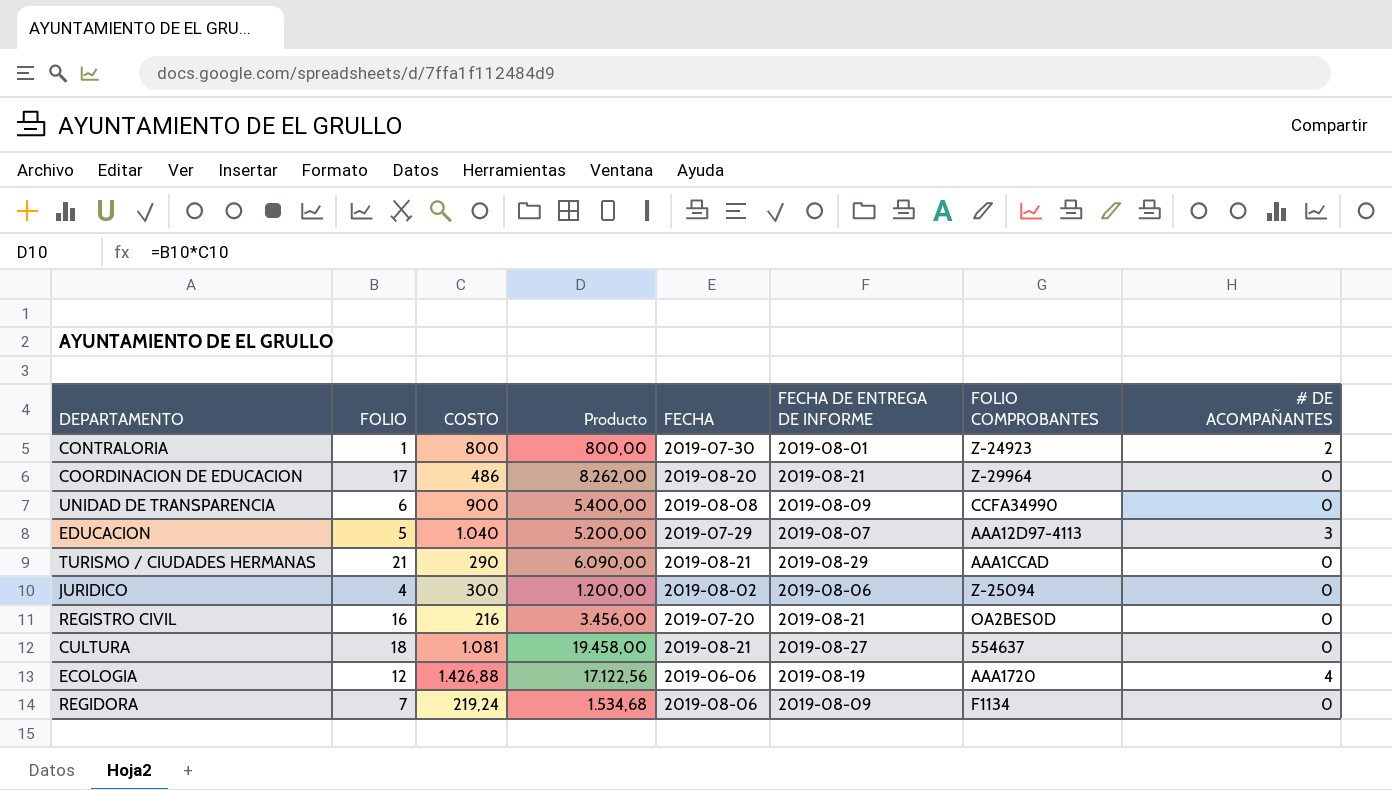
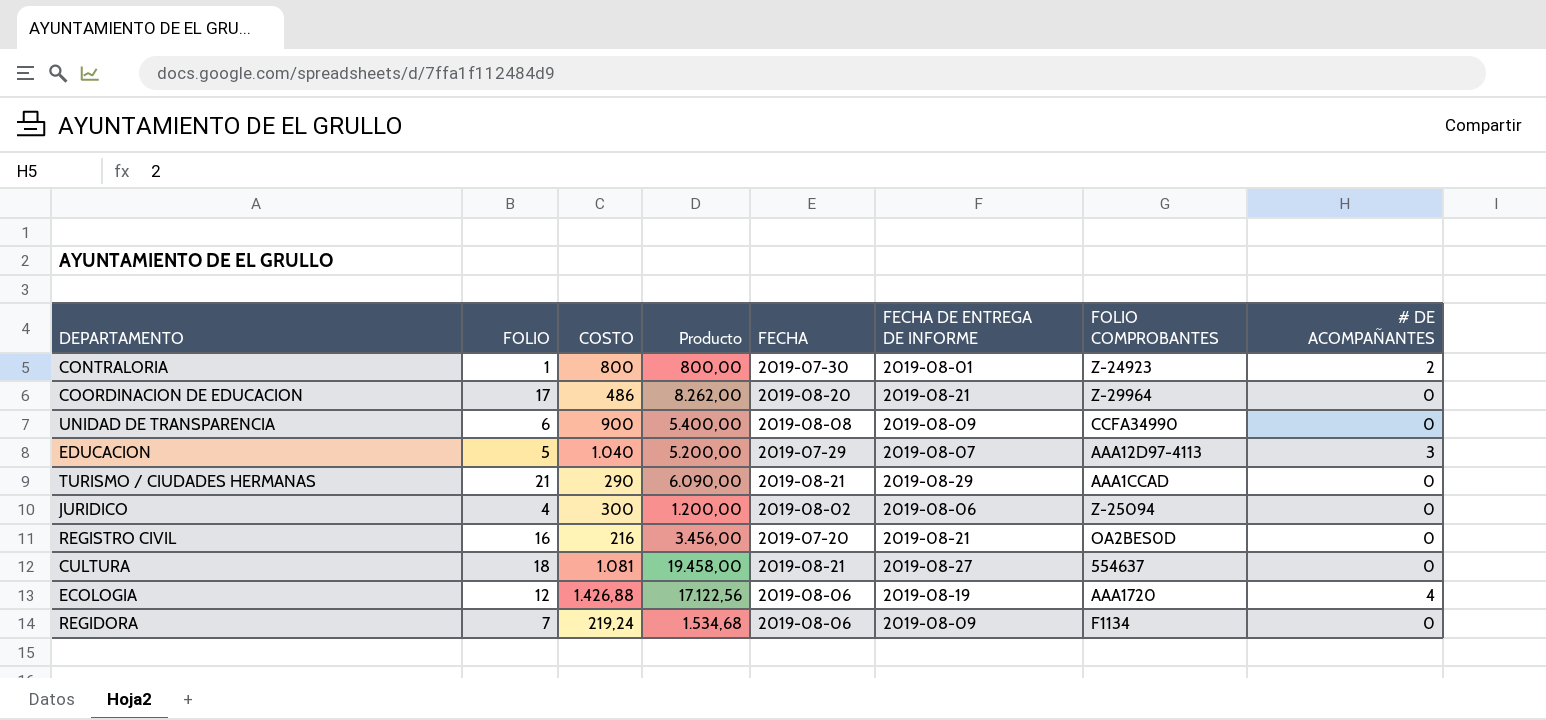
ECOLOGIA | FECHA: 2019-06-06 -> 2019-08-06

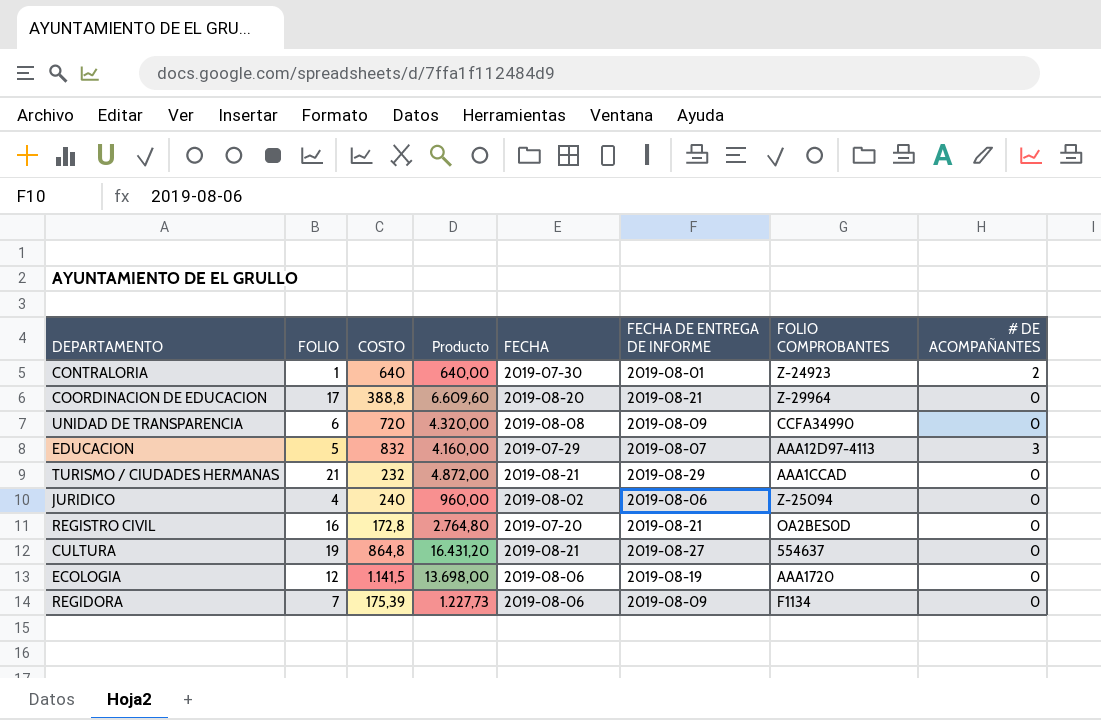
CONTRALORIA | COSTO: 800 -> 640
CONTRALORIA | Producto: 800,00 -> 640,00
COORDINACION DE EDUCACION | COSTO: 486 -> 388,8
COORDINACION DE EDUCACION | Producto: 8.262,00 -> 6.609,60
UNIDAD DE TRANSPARENCIA | COSTO: 900 -> 720
UNIDAD DE TRANSPARENCIA | Producto: 5.400,00 -> 4.320,00
EDUCACION | COSTO: 1.040 -> 832
EDUCACION | Producto: 5.200,00 -> 4.160,00
TURISMO / CIUDADES HERMANAS | COSTO: 290 -> 232
TURISMO / CIUDADES HERMANAS | Producto: 6.090,00 -> 4.872,00
JURIDICO | COSTO: 300 -> 240
JURIDICO | Producto: 1.200,00 -> 960,00
REGISTRO CIVIL | COSTO: 216 -> 172,8
REGISTRO CIVIL | Producto: 3.456,00 -> 2.764,80
CULTURA | FOLIO: 18 -> 19
CULTURA | COSTO: 1.081 -> 864,8
CULTURA | Producto: 19.458,00 -> 16.431,20
ECOLOGIA | COSTO: 1.426,88 -> 1.141,5
ECOLOGIA | Producto: 17.122,56 -> 13.698,00
ECOLOGIA | # DE ACOMPAÑANTES: 4 -> 0
REGIDORA | COSTO: 219,24 -> 175,39
REGIDORA | Producto: 1.534,68 -> 1.227,73

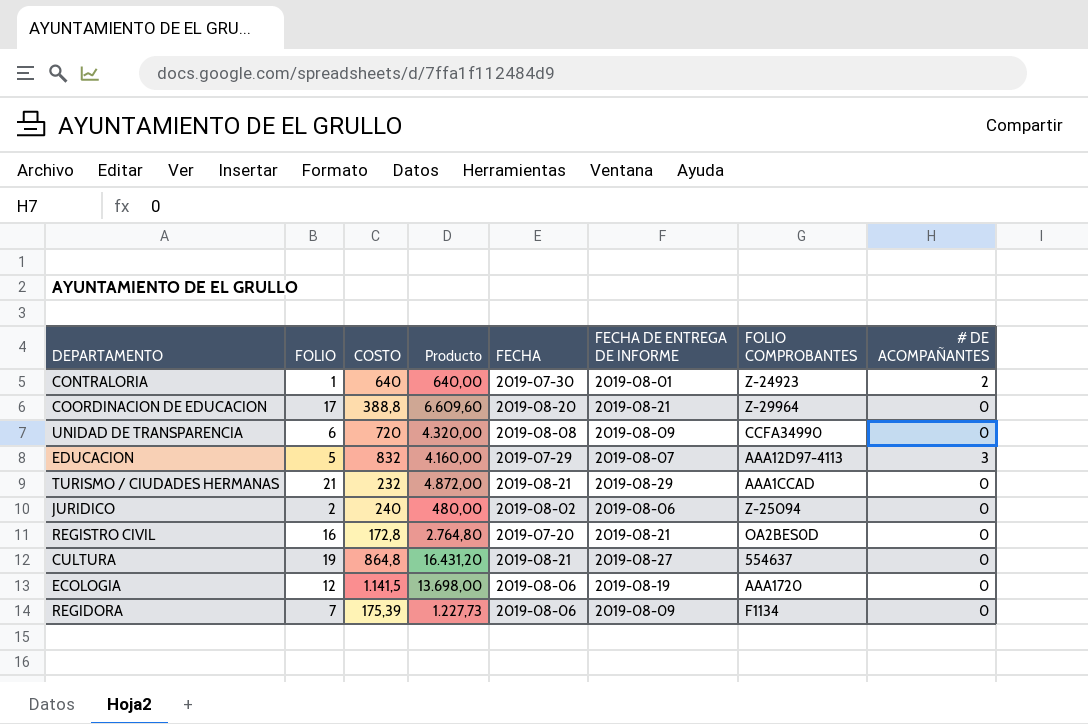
JURIDICO | FOLIO: 4 -> 2
JURIDICO | Producto: 960,00 -> 480,00

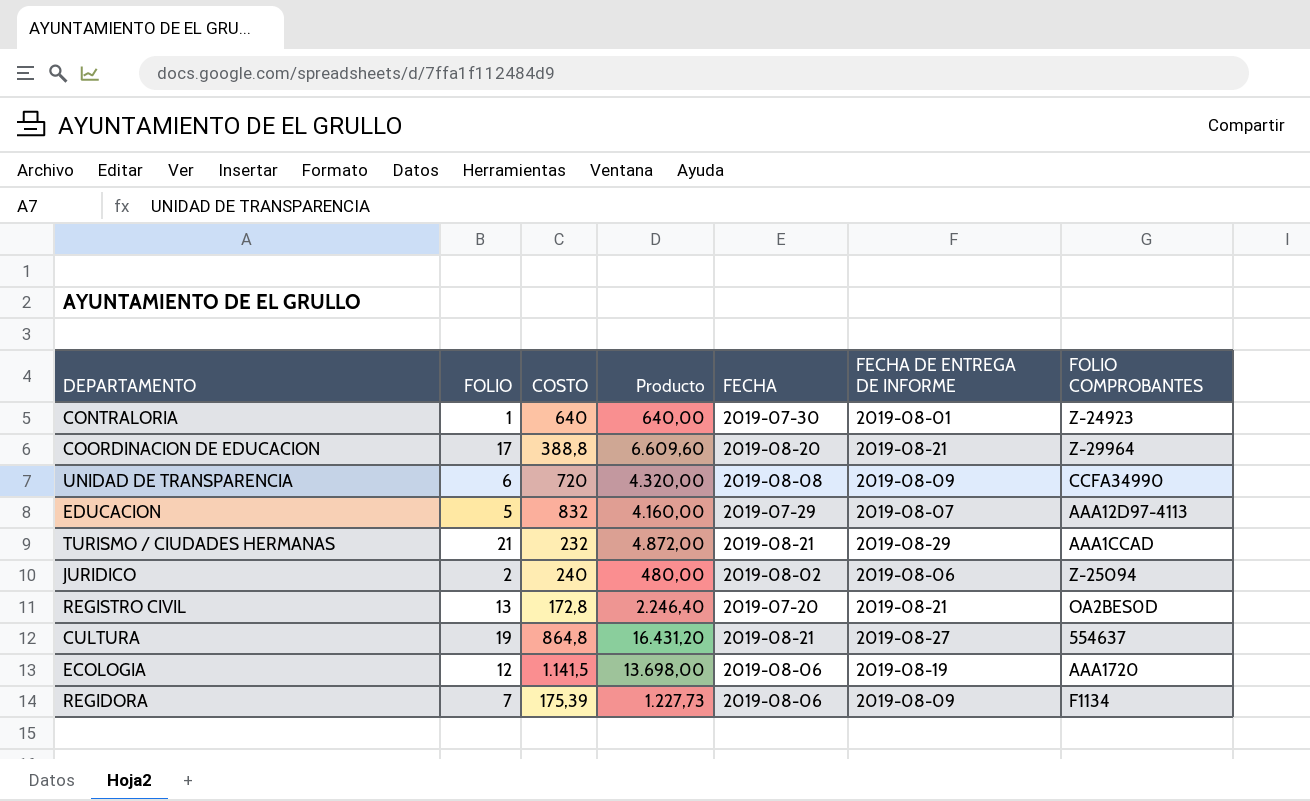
column # DE ACOMPAÑANTES | position: 8 -> none
REGISTRO CIVIL | FOLIO: 16 -> 13
REGISTRO CIVIL | Producto: 2.764,80 -> 2.246,40

